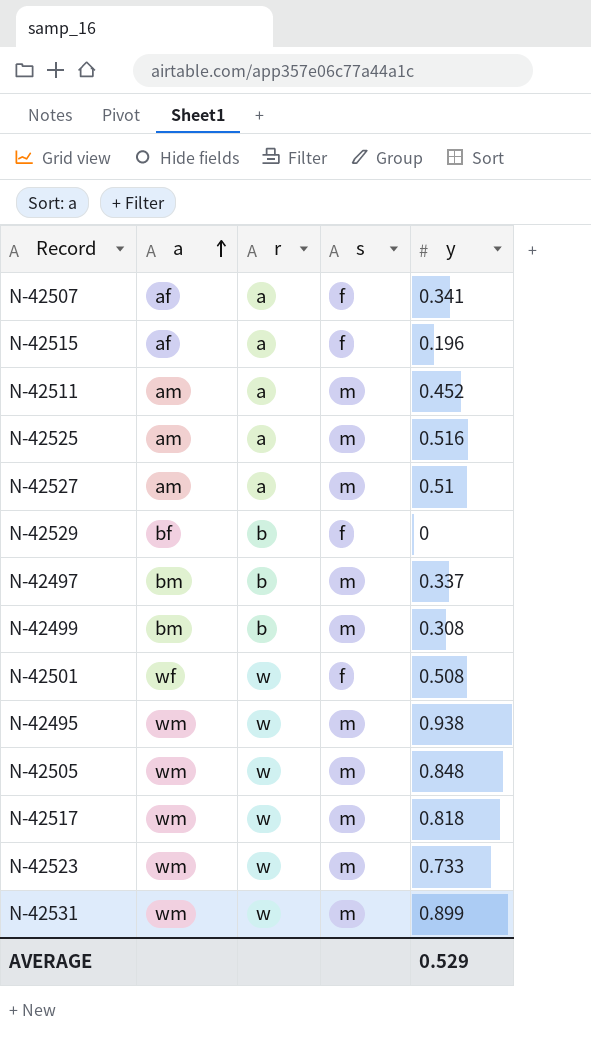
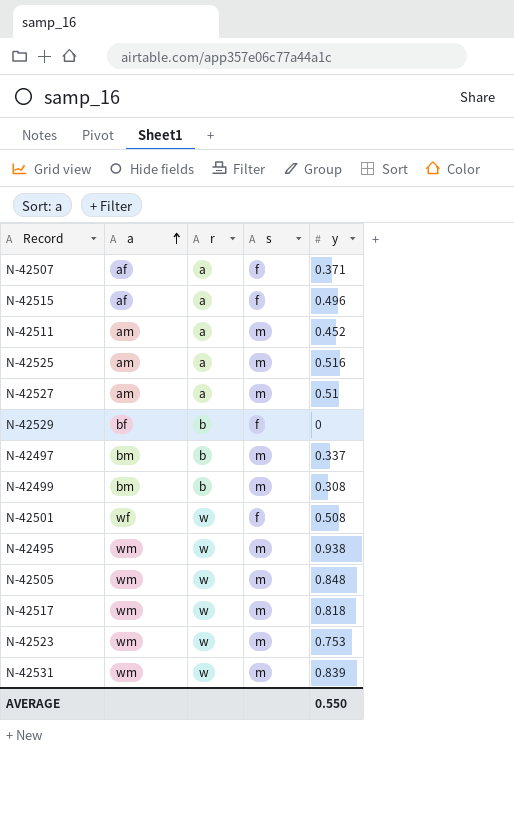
N-42507 | y: 0.341 -> 0.371
N-42515 | y: 0.196 -> 0.496
N-42523 | y: 0.733 -> 0.753
N-42531 | y: 0.899 -> 0.839
AVERAGE | y: 0.529 -> 0.550

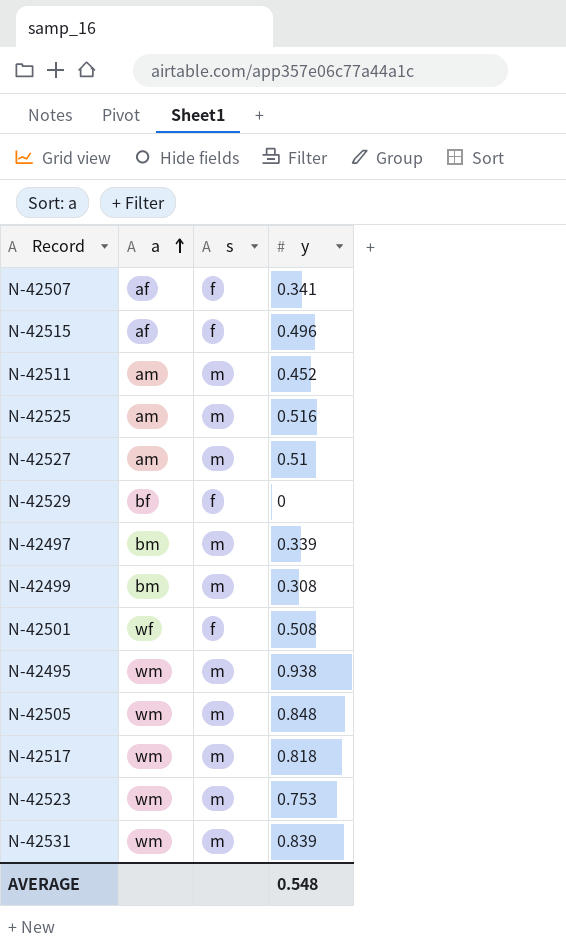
column r | position: 3 -> none
N-42507 | y: 0.371 -> 0.341
N-42497 | y: 0.337 -> 0.339
AVERAGE | y: 0.550 -> 0.548

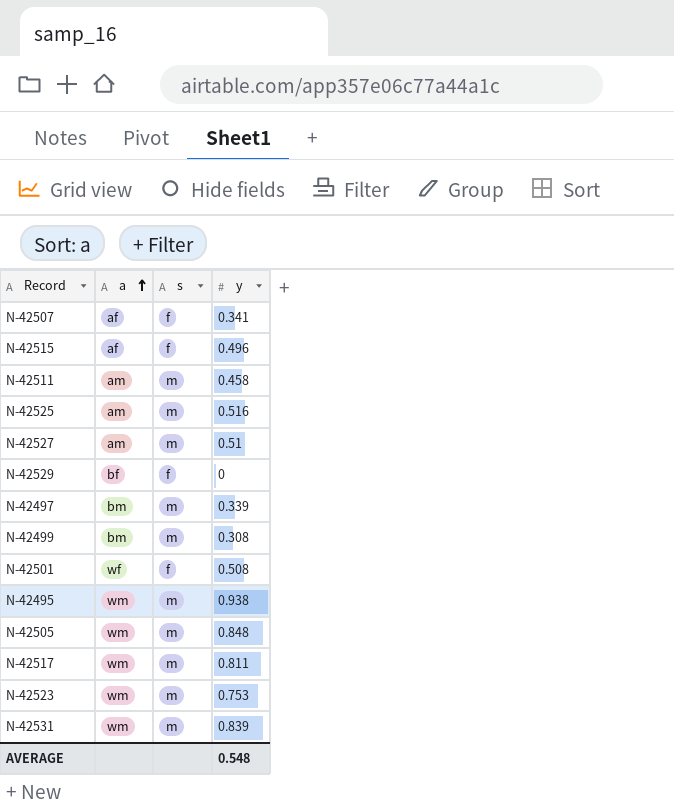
N-42511 | y: 0.452 -> 0.458
N-42517 | y: 0.818 -> 0.811

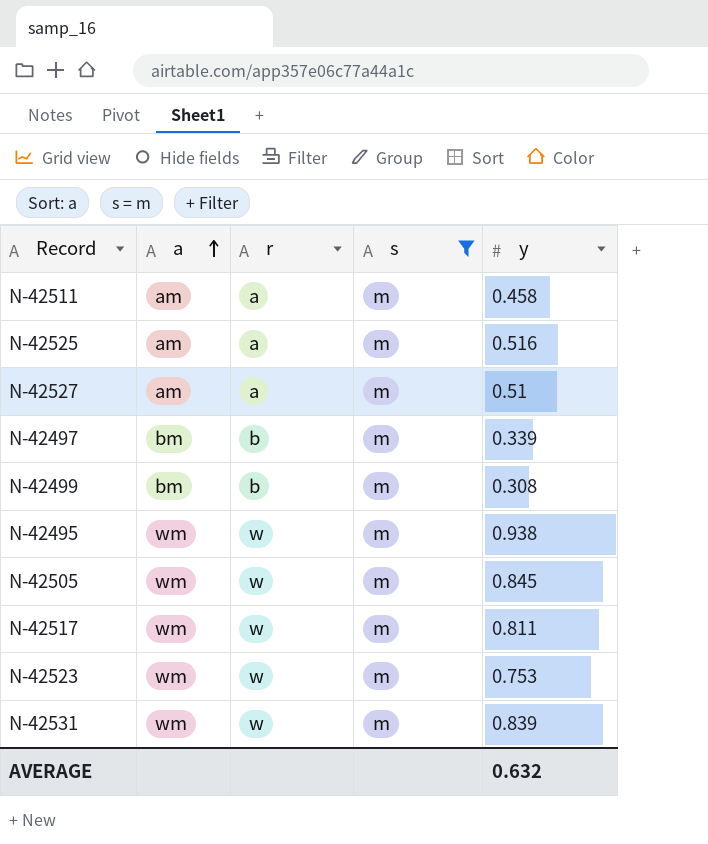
filter: none -> s = m
column r | position: none -> 3
N-42505 | y: 0.848 -> 0.845
AVERAGE | y: 0.548 -> 0.632

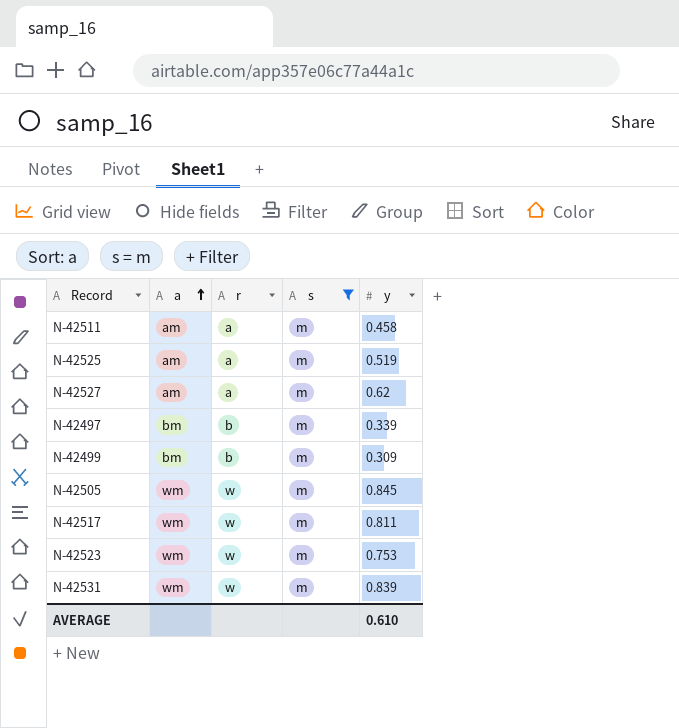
row N-42495: wm | w | m | 0.938 -> none
N-42525 | y: 0.516 -> 0.519
N-42527 | y: 0.51 -> 0.62
N-42499 | y: 0.308 -> 0.309
AVERAGE | y: 0.632 -> 0.610

